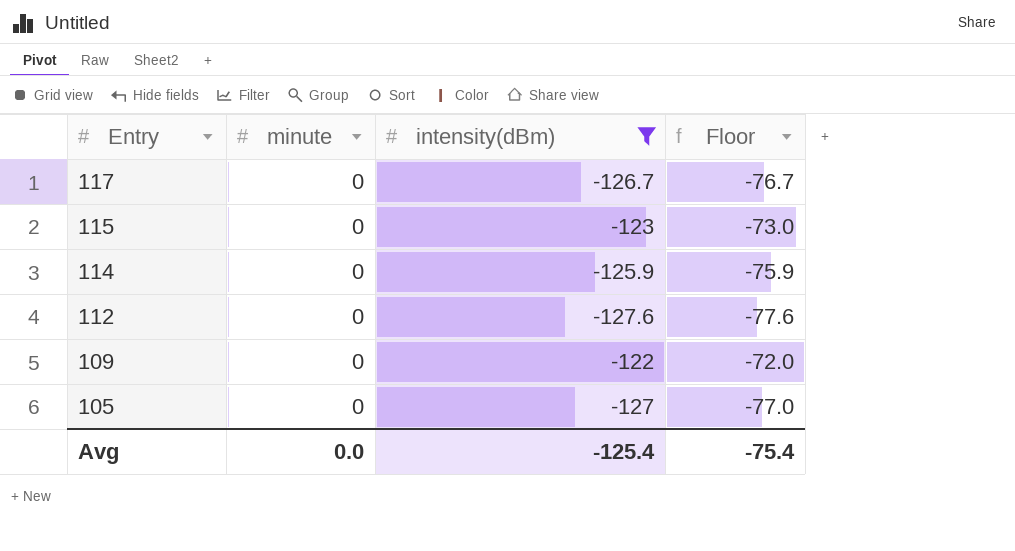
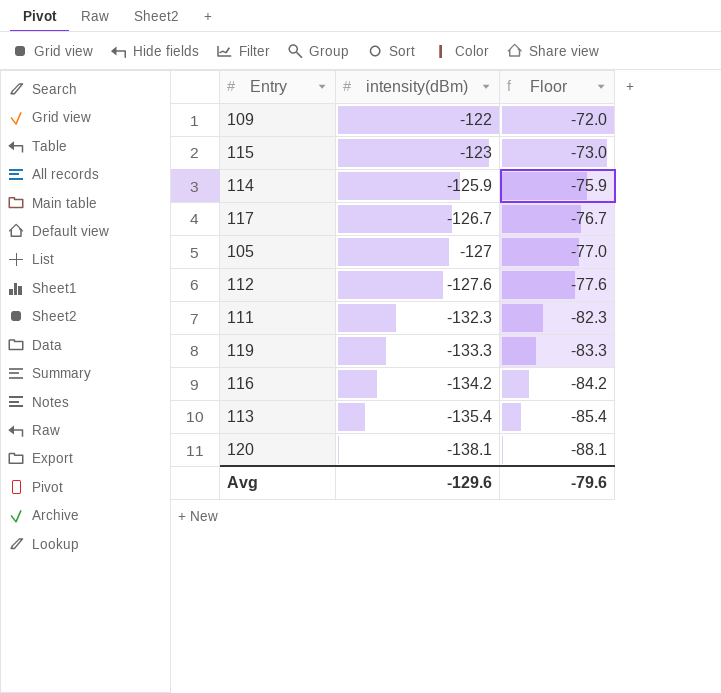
filter: intensity(dBm) >= -127.6 -> none
row order: Entry descending -> intensity(dBm) descending
column minute | position: 2 -> none
Avg | intensity(dBm): -125.4 -> -129.6
Avg | Floor: -75.4 -> -79.6

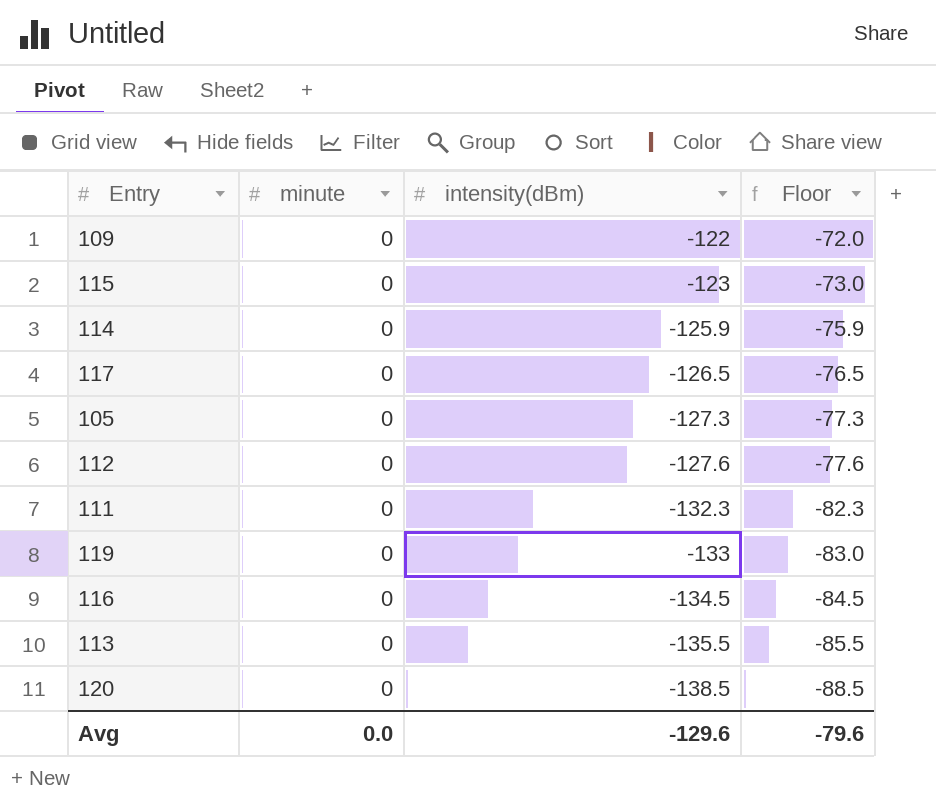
column minute | position: none -> 2
117 | intensity(dBm): -126.7 -> -126.5
117 | Floor: -76.7 -> -76.5
105 | intensity(dBm): -127 -> -127.3
105 | Floor: -77.0 -> -77.3
119 | intensity(dBm): -133.3 -> -133
119 | Floor: -83.3 -> -83.0
116 | intensity(dBm): -134.2 -> -134.5
116 | Floor: -84.2 -> -84.5
113 | intensity(dBm): -135.4 -> -135.5
113 | Floor: -85.4 -> -85.5
120 | intensity(dBm): -138.1 -> -138.5
120 | Floor: -88.1 -> -88.5

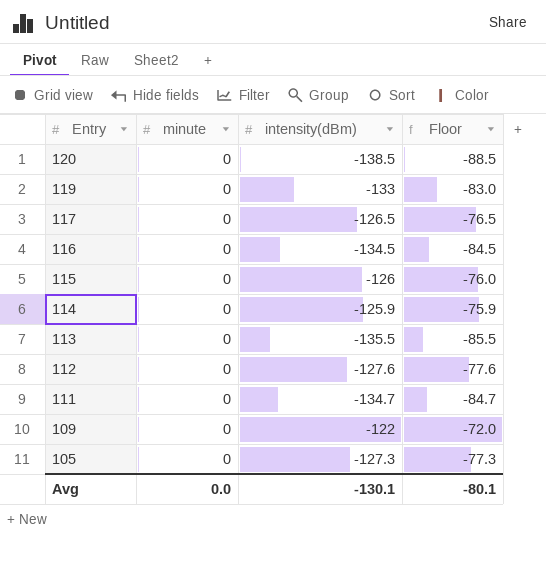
row order: intensity(dBm) descending -> Entry descending
115 | intensity(dBm): -123 -> -126
115 | Floor: -73.0 -> -76.0
111 | intensity(dBm): -132.3 -> -134.7
111 | Floor: -82.3 -> -84.7
Avg | intensity(dBm): -129.6 -> -130.1
Avg | Floor: -79.6 -> -80.1

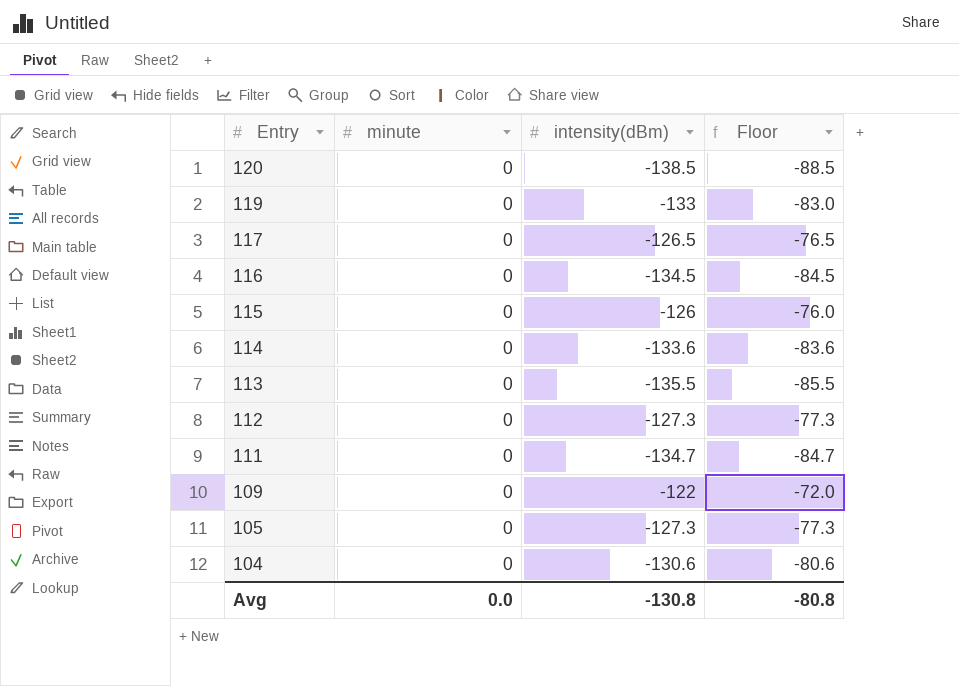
114 | intensity(dBm): -125.9 -> -133.6
114 | Floor: -75.9 -> -83.6
112 | intensity(dBm): -127.6 -> -127.3
112 | Floor: -77.6 -> -77.3
row 104: none -> 0 | -130.6 | -80.6
Avg | intensity(dBm): -130.1 -> -130.8
Avg | Floor: -80.1 -> -80.8

